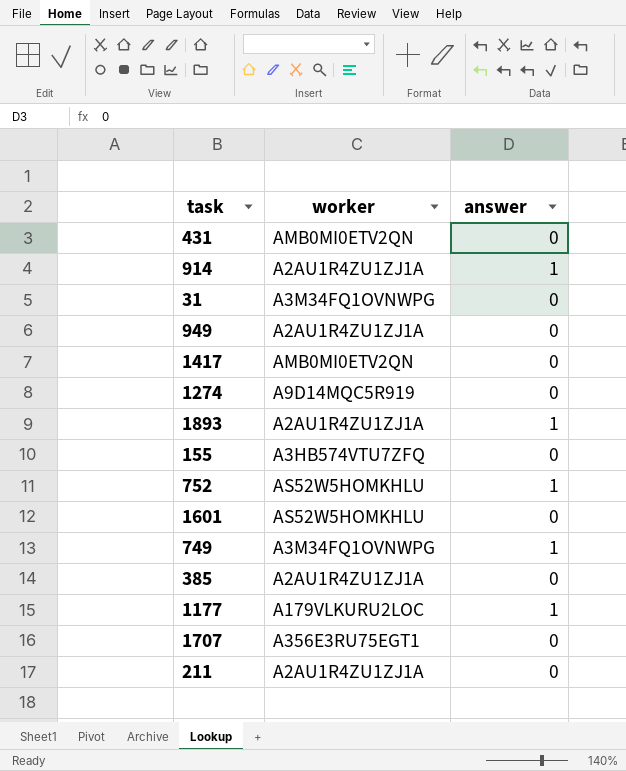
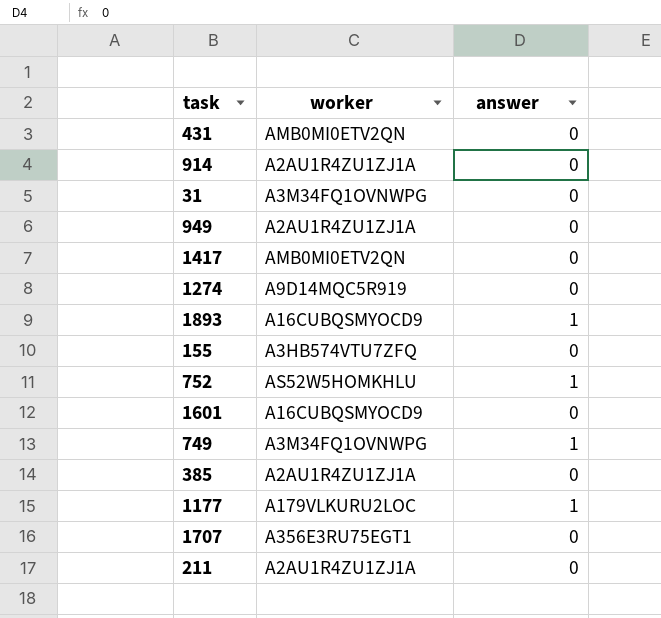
914 | answer: 1 -> 0
1893 | worker: A2AU1R4ZU1ZJ1A -> A16CUBQSMYOCD9
1601 | worker: AS52W5HOMKHLU -> A16CUBQSMYOCD9

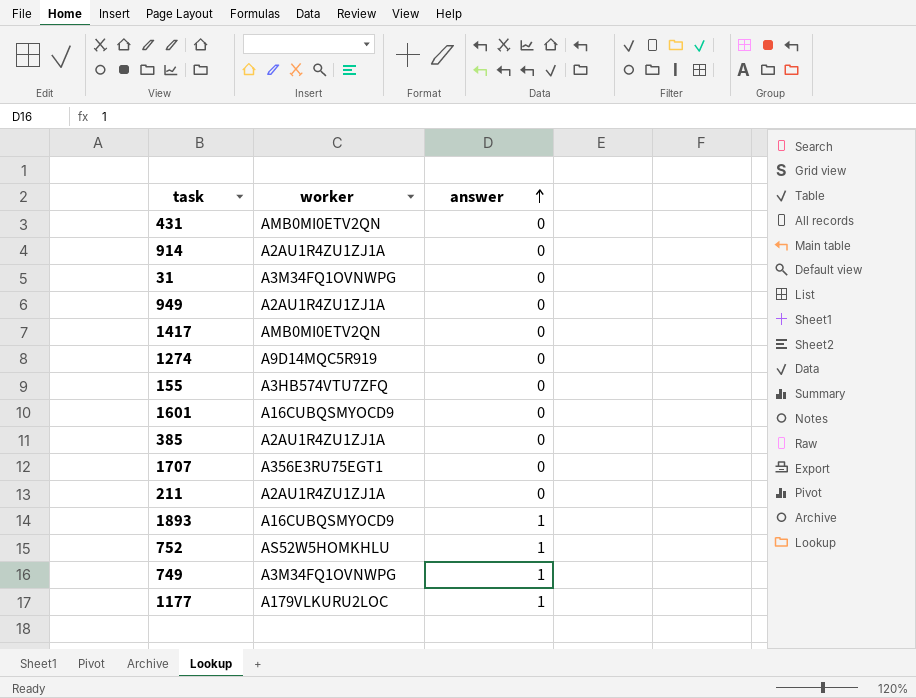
row order: none -> answer ascending

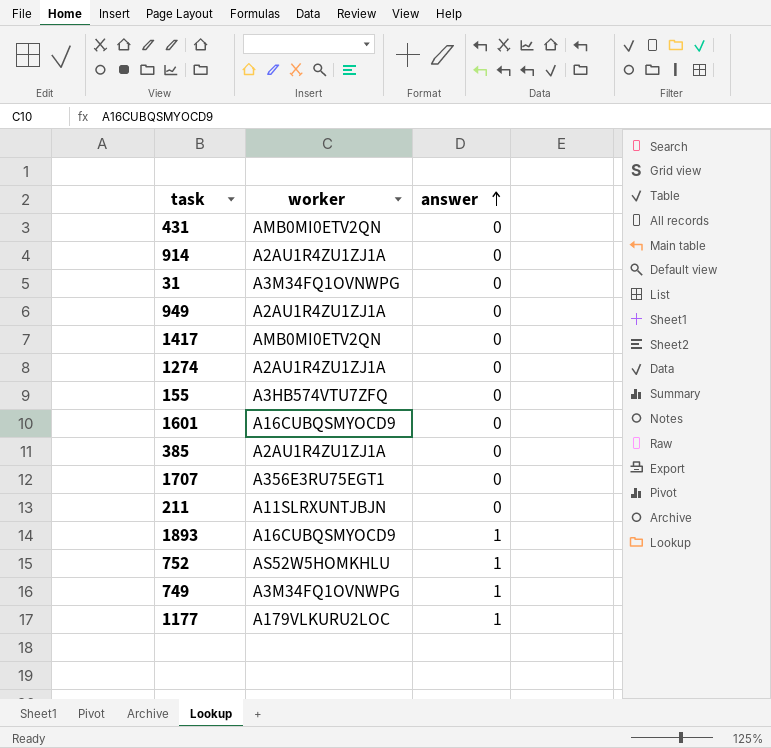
1274 | worker: A9D14MQC5R919 -> A2AU1R4ZU1ZJ1A
211 | worker: A2AU1R4ZU1ZJ1A -> A11SLRXUNTJBJN

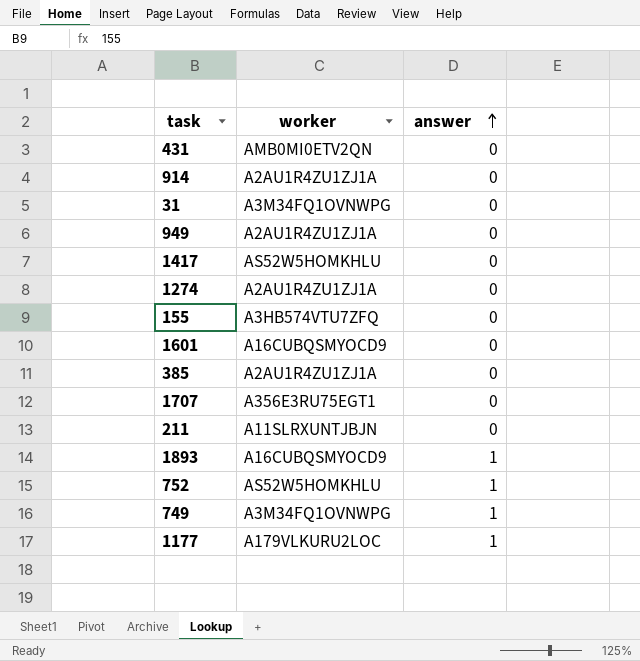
1417 | worker: AMB0MI0ETV2QN -> AS52W5HOMKHLU

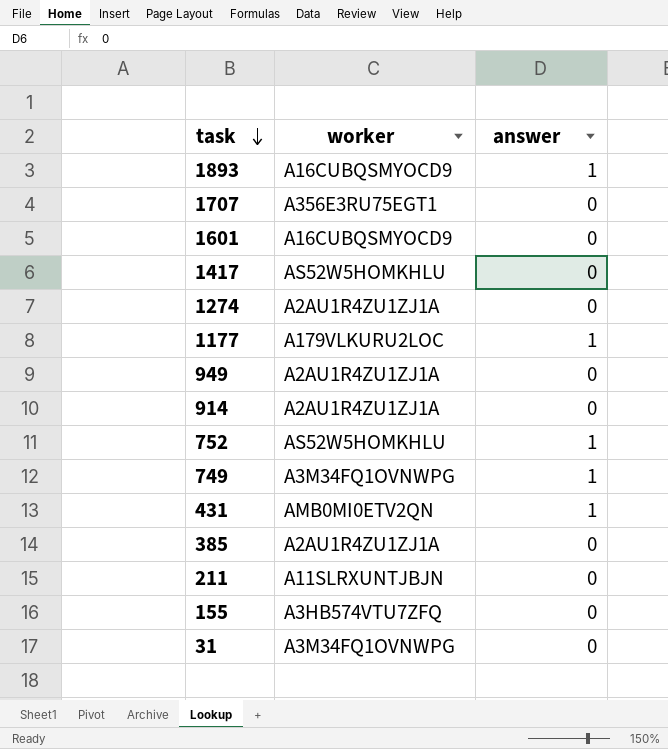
row order: answer ascending -> task descending
431 | answer: 0 -> 1

